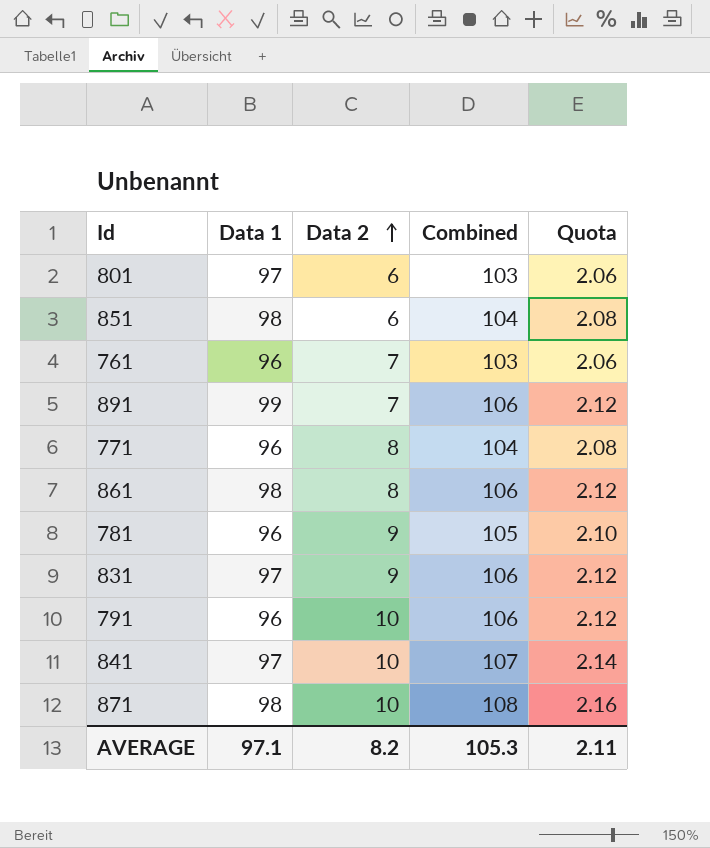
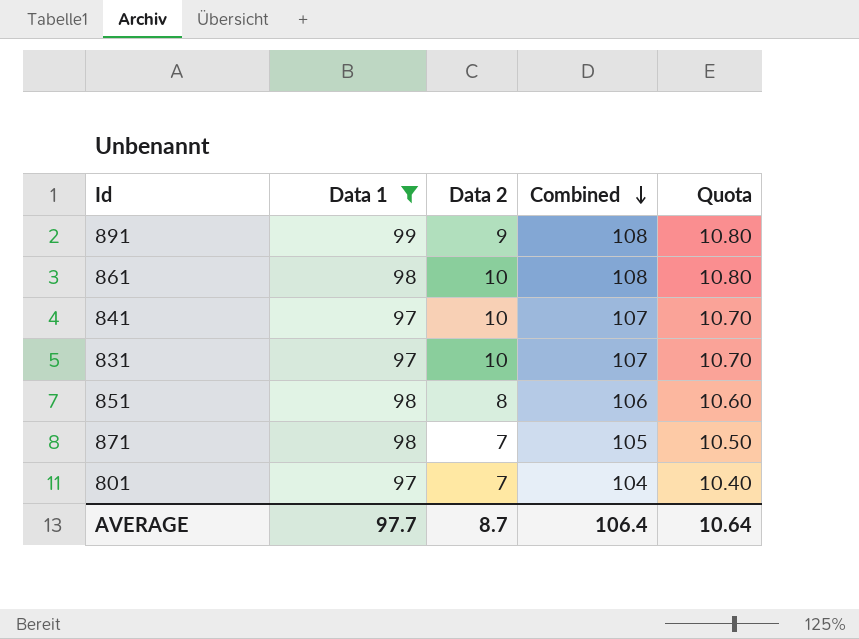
filter: none -> Data 1 != 96
row order: Data 2 ascending -> Combined descending
column Quota | formula: [Combined] * 0.02 -> [Combined] * 0.1
891 | Data 2: 7 -> 9
891 | Combined: 106 -> 108
861 | Data 2: 8 -> 10
861 | Combined: 106 -> 108
831 | Data 2: 9 -> 10
831 | Combined: 106 -> 107
851 | Data 2: 6 -> 8
851 | Combined: 104 -> 106
871 | Data 2: 10 -> 7
871 | Combined: 108 -> 105
801 | Data 2: 6 -> 7
801 | Combined: 103 -> 104
AVERAGE | Data 1: 97.1 -> 97.7
AVERAGE | Data 2: 8.2 -> 8.7
AVERAGE | Combined: 105.3 -> 106.4
AVERAGE | Quota: 2.11 -> 10.64

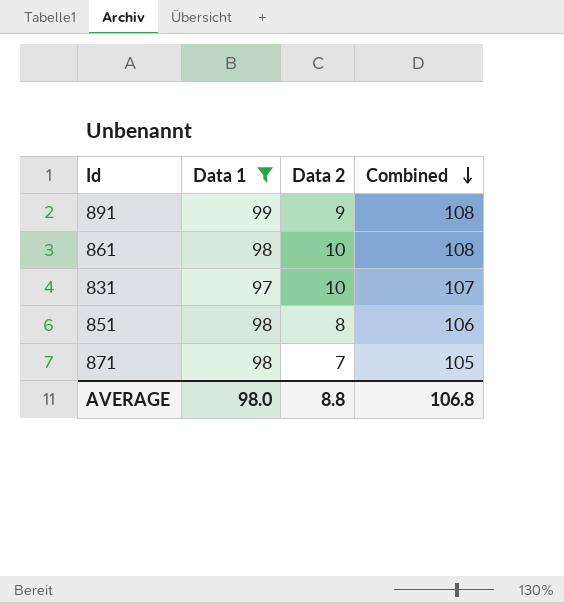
column Quota | formula: [Combined] * 0.1 -> none
row 841: 97 | 10 | 107 | 10.70 -> none
row 801: 97 | 7 | 104 | 10.40 -> none
AVERAGE | Data 1: 97.7 -> 98.0
AVERAGE | Data 2: 8.7 -> 8.8
AVERAGE | Combined: 106.4 -> 106.8

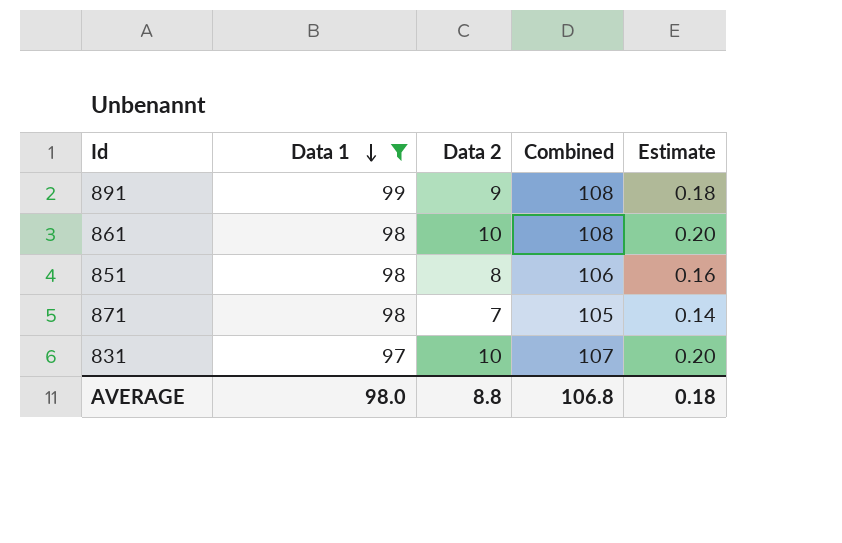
row order: Combined descending -> Data 1 descending
column Estimate | formula: none -> [Data 2] * 0.02

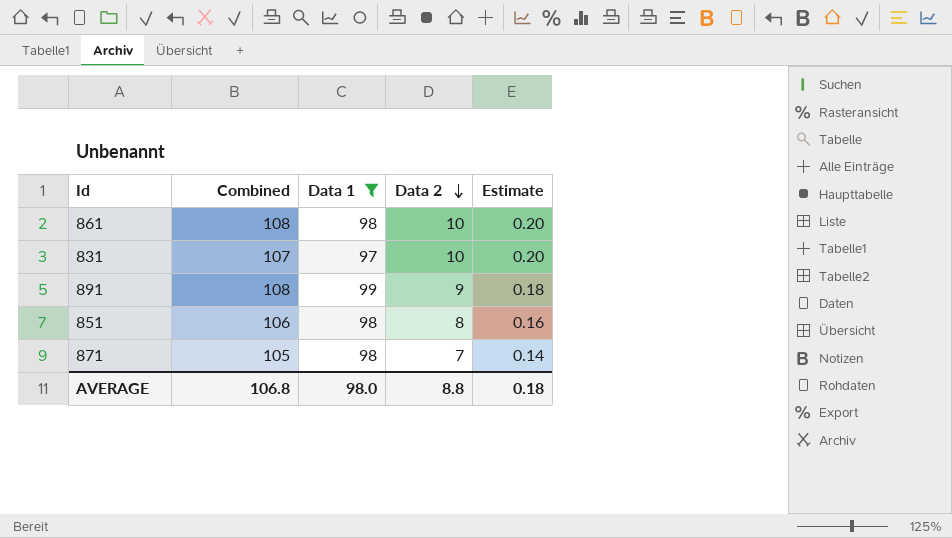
row order: Data 1 descending -> Data 2 descending
column Combined | position: 4 -> 2

